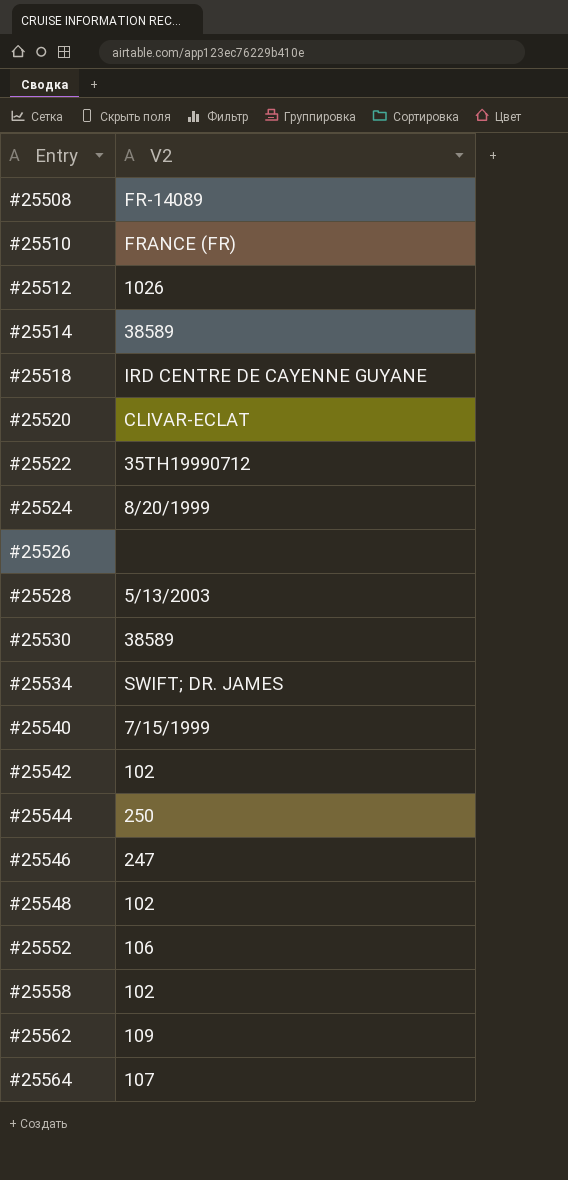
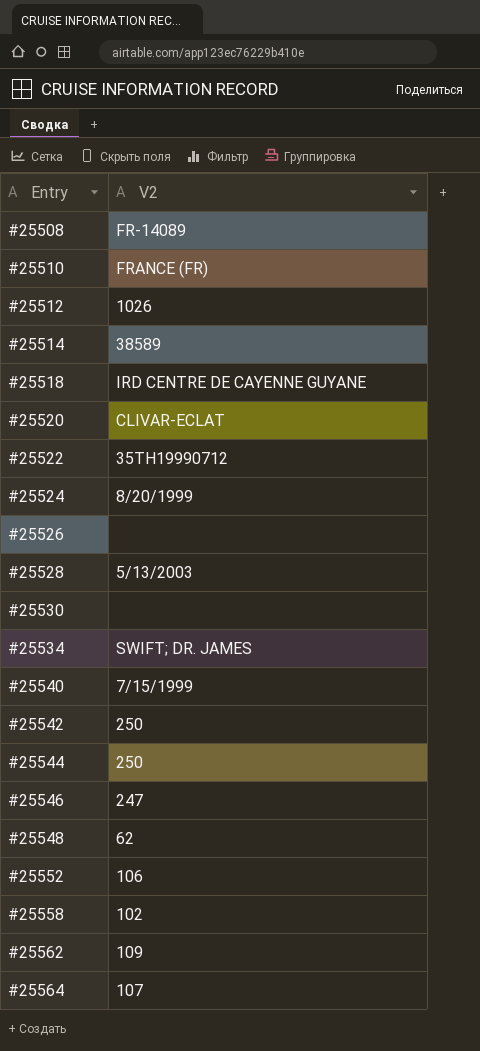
#25530 | V2: 38589 -> none
#25542 | V2: 102 -> 250
#25548 | V2: 102 -> 62

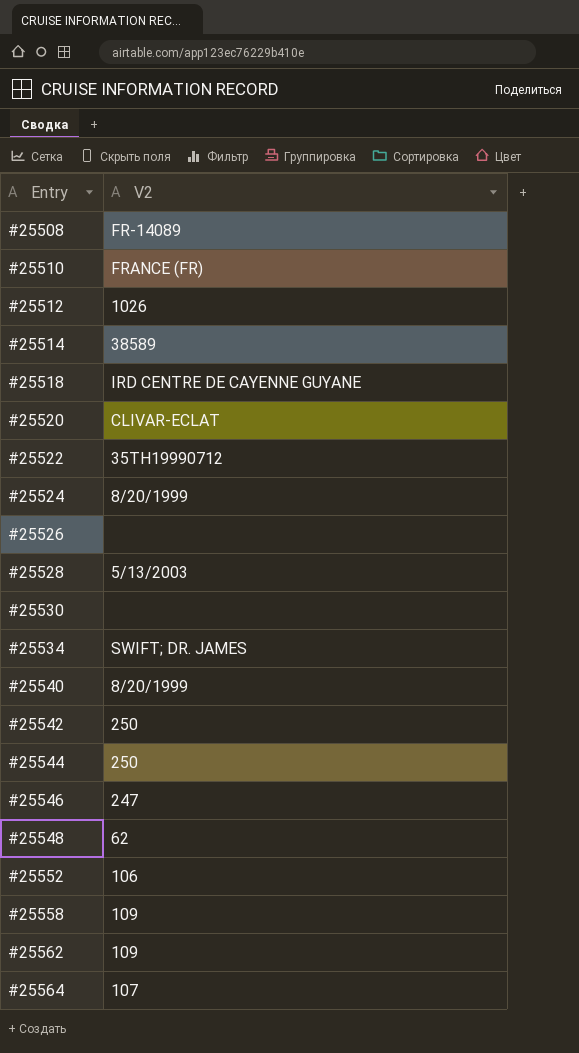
#25540 | V2: 7/15/1999 -> 8/20/1999
#25558 | V2: 102 -> 109

